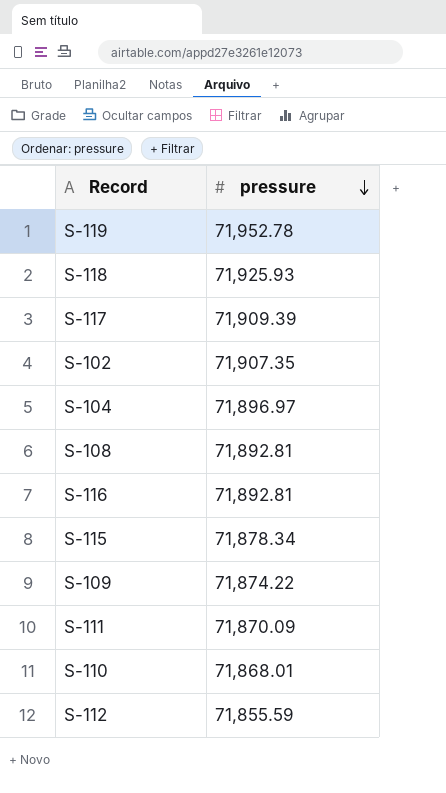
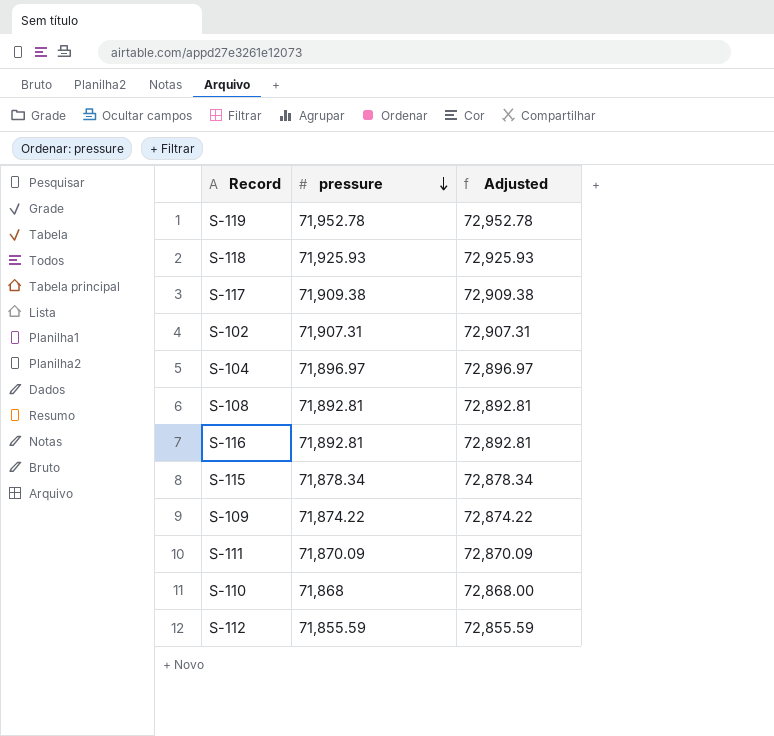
column Adjusted | formula: none -> [pressure] + 1000
S-117 | pressure: 71,909.39 -> 71,909.38
S-102 | pressure: 71,907.35 -> 71,907.31
S-110 | pressure: 71,868.01 -> 71,868

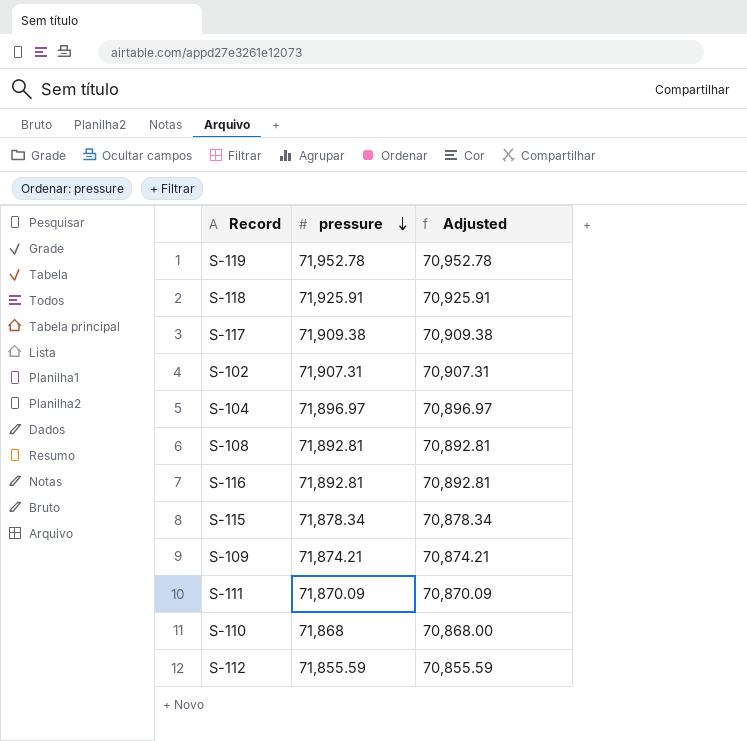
column Adjusted | formula: [pressure] + 1000 -> [pressure] - 1000
S-118 | pressure: 71,925.93 -> 71,925.91
S-109 | pressure: 71,874.22 -> 71,874.21

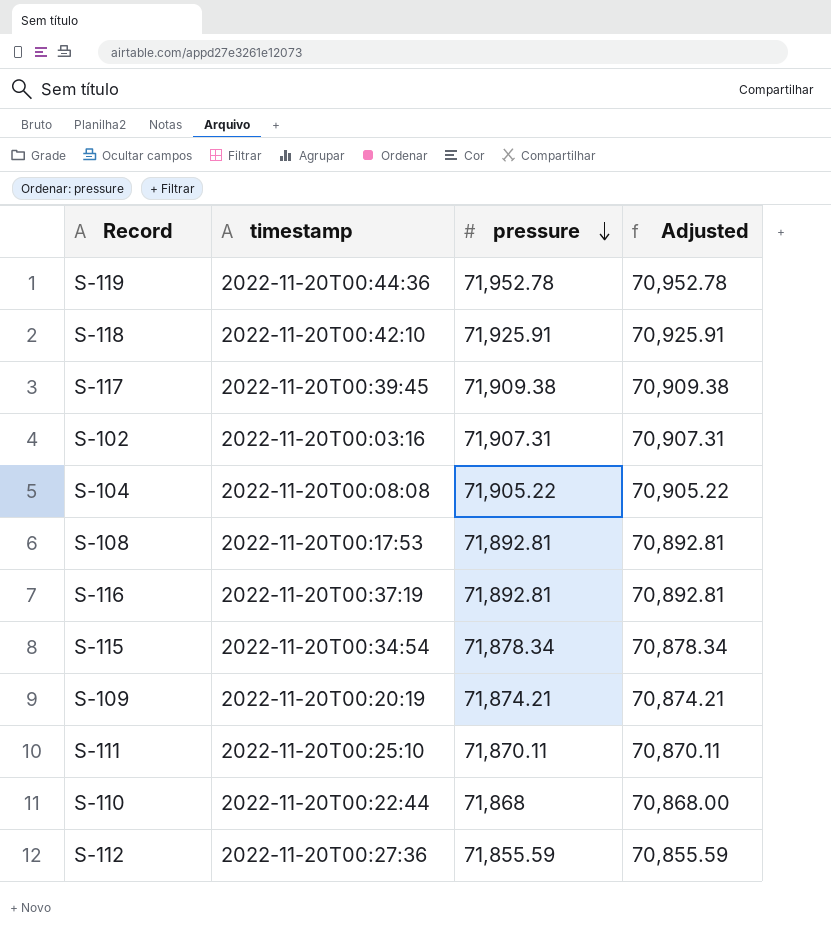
column timestamp | position: none -> 2
S-104 | pressure: 71,896.97 -> 71,905.22
S-104 | Adjusted: 70,896.97 -> 70,905.22
S-111 | pressure: 71,870.09 -> 71,870.11
S-111 | Adjusted: 70,870.09 -> 70,870.11

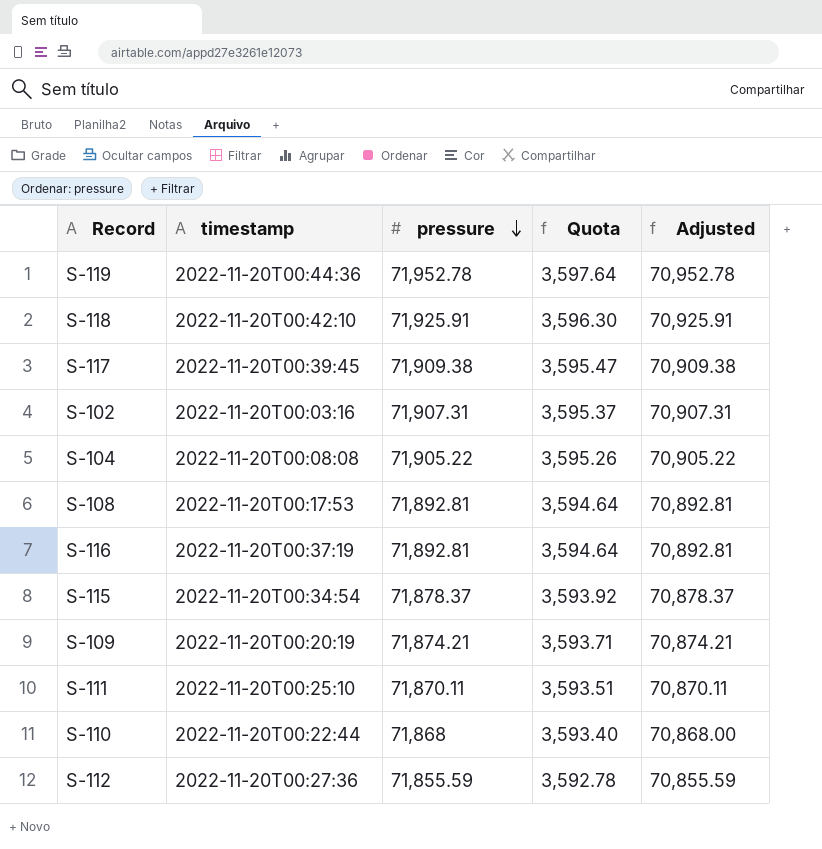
column Quota | formula: none -> [pressure] * 0.05
S-115 | pressure: 71,878.34 -> 71,878.37
S-115 | Adjusted: 70,878.34 -> 70,878.37

